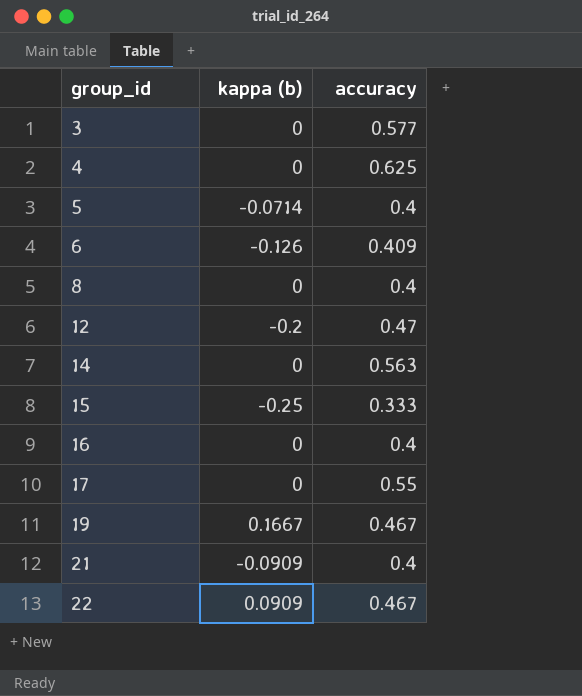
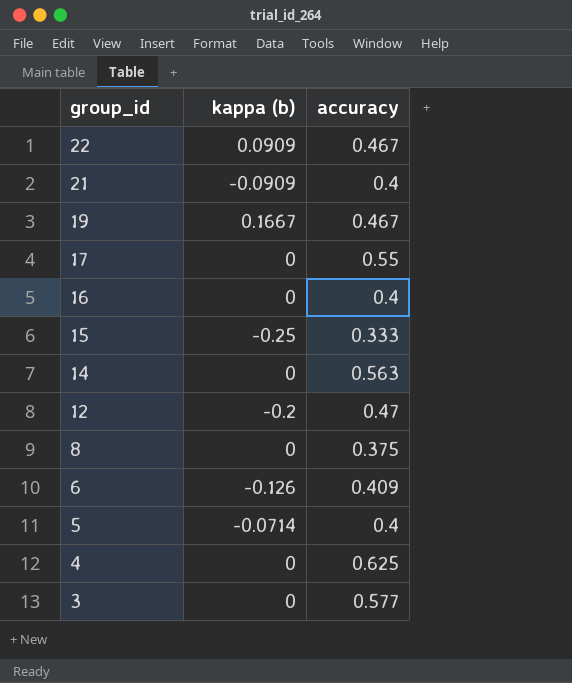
row order: group_id ascending -> group_id descending
8 | accuracy: 0.4 -> 0.375

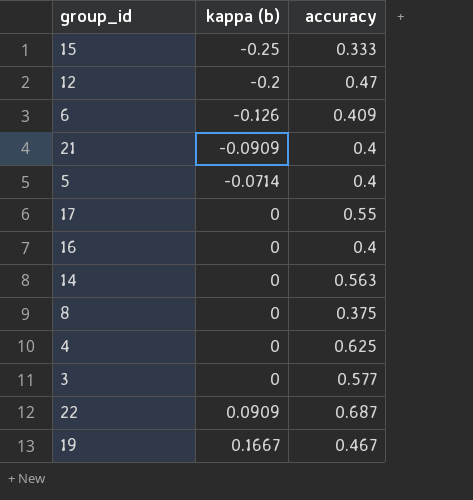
row order: group_id descending -> kappa (b) ascending
22 | accuracy: 0.467 -> 0.687

